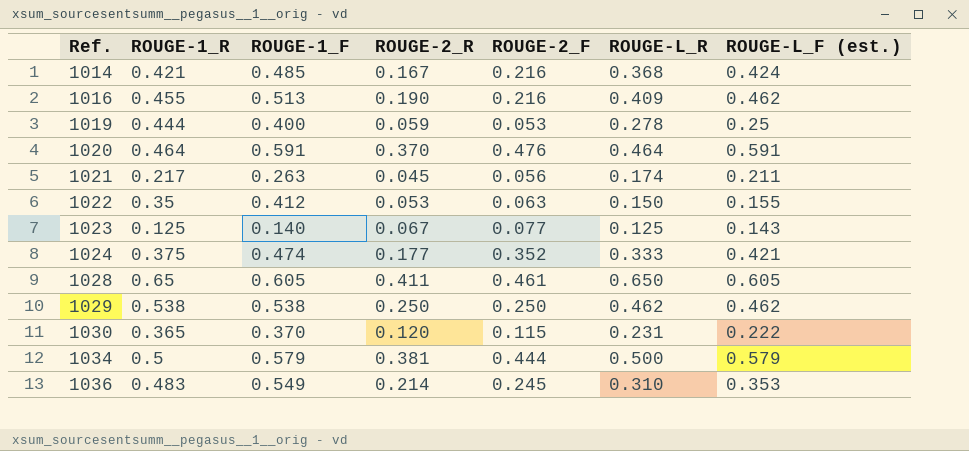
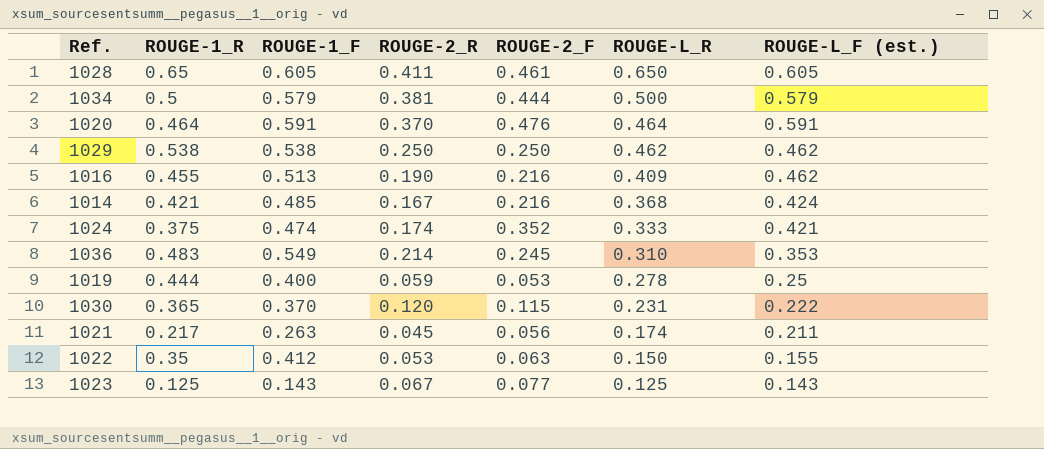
row order: Ref. ascending -> ROUGE-L_R descending
1024 | ROUGE-2_R: 0.177 -> 0.174
1023 | ROUGE-1_F: 0.140 -> 0.143

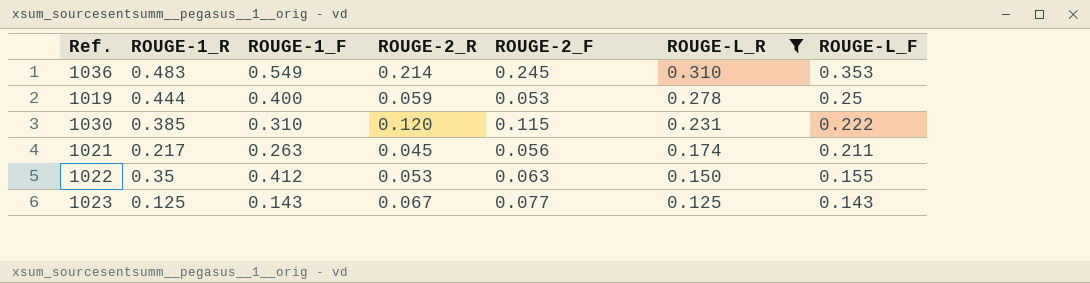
filter: none -> ROUGE-L_R <= 0.310
column name: ROUGE-L_F (est.) -> ROUGE-L_F
1030 | ROUGE-1_R: 0.365 -> 0.385
1030 | ROUGE-1_F: 0.370 -> 0.310

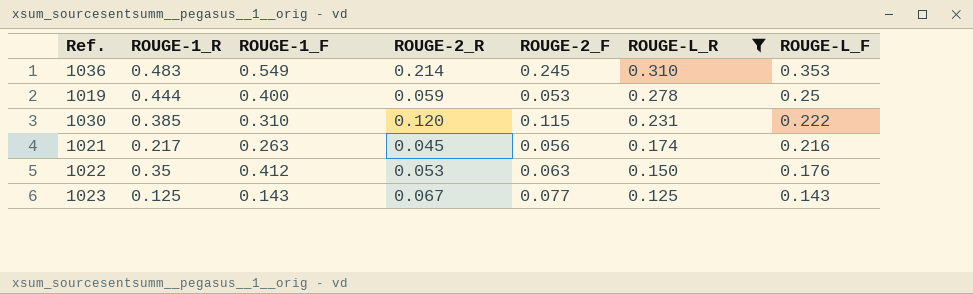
1021 | ROUGE-L_F: 0.211 -> 0.216
1022 | ROUGE-L_F: 0.155 -> 0.176

